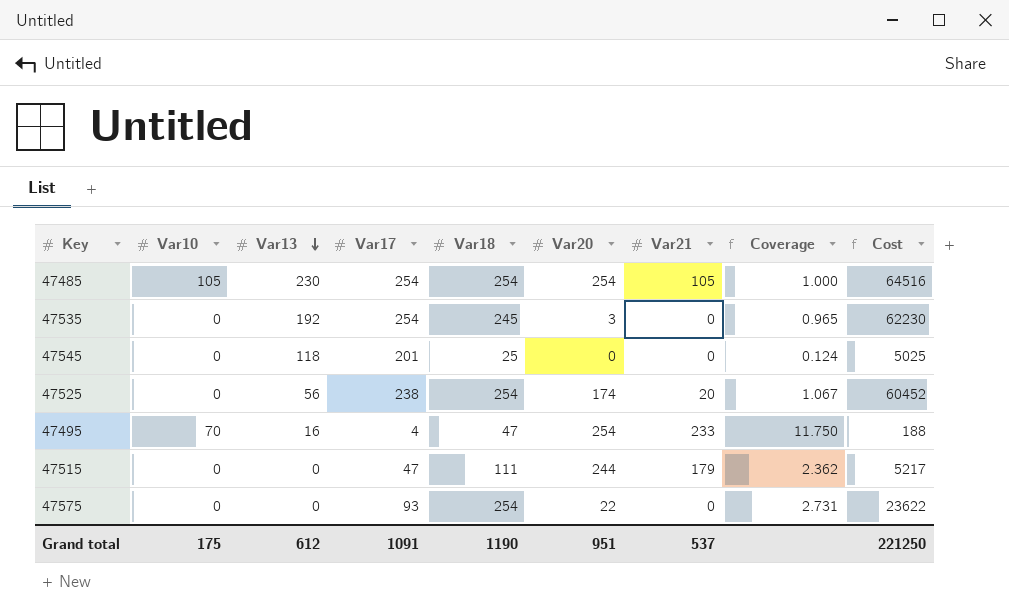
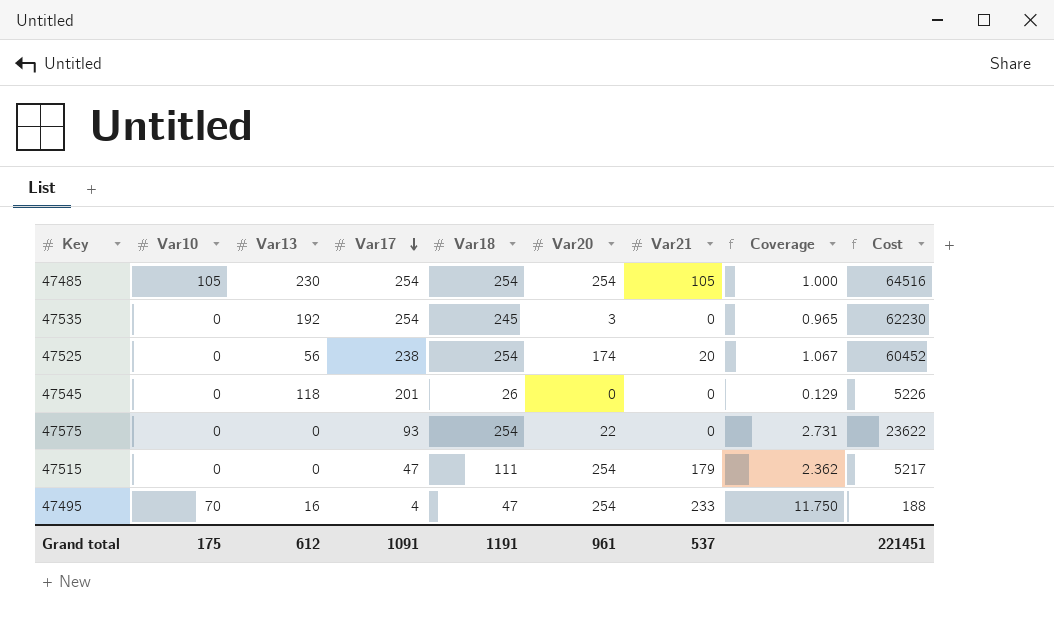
row order: Var13 descending -> Var17 descending
47545 | Var18: 25 -> 26
47545 | Coverage: 0.124 -> 0.129
47545 | Cost: 5025 -> 5226
47515 | Var20: 244 -> 254
Grand total | Var18: 1190 -> 1191
Grand total | Var20: 951 -> 961
Grand total | Cost: 221250 -> 221451

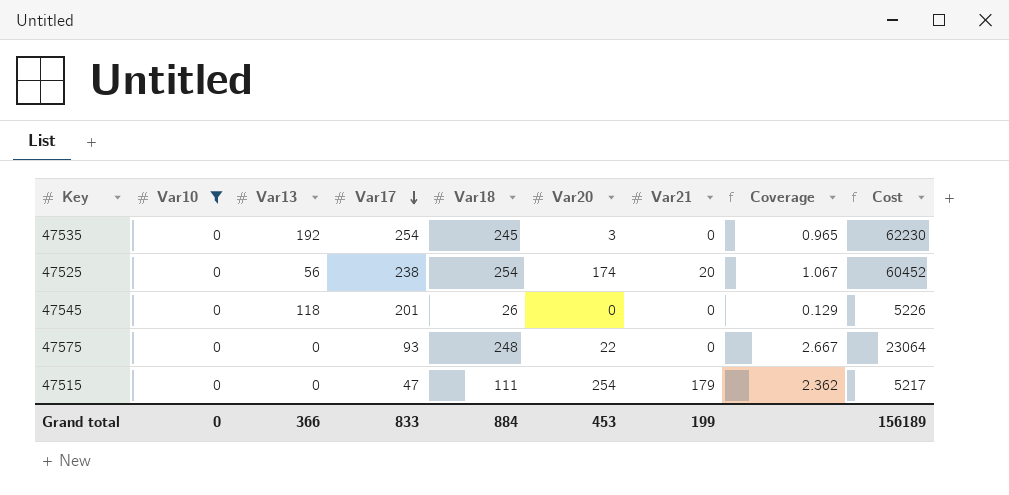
filter: none -> Var10 = 0
47575 | Var18: 254 -> 248
47575 | Coverage: 2.731 -> 2.667
47575 | Cost: 23622 -> 23064
Grand total | Var10: 175 -> 0
Grand total | Var13: 612 -> 366
Grand total | Var17: 1091 -> 833
Grand total | Var18: 1191 -> 884
Grand total | Var20: 961 -> 453
Grand total | Var21: 537 -> 199
Grand total | Cost: 221451 -> 156189

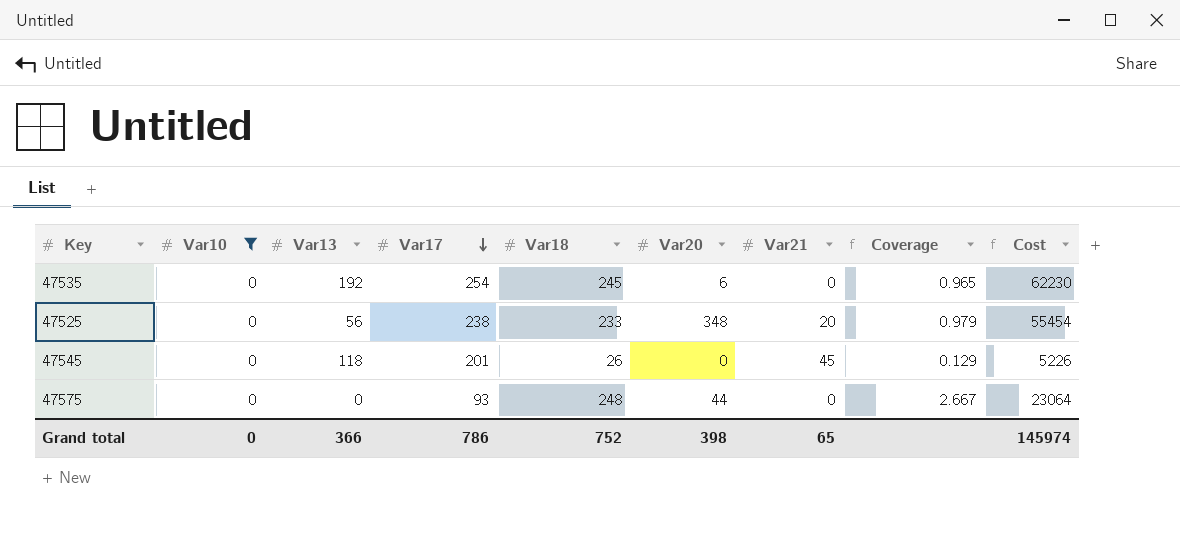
row 47515: 0 | 0 | 47 | 111 | 254 | 179 | 2.362 | 5217 -> none
47535 | Var20: 3 -> 6
47525 | Var18: 254 -> 233
47525 | Var20: 174 -> 348
47525 | Coverage: 1.067 -> 0.979
47525 | Cost: 60452 -> 55454
47545 | Var21: 0 -> 45
47575 | Var20: 22 -> 44
Grand total | Var17: 833 -> 786
Grand total | Var18: 884 -> 752
Grand total | Var20: 453 -> 398
Grand total | Var21: 199 -> 65
Grand total | Cost: 156189 -> 145974

